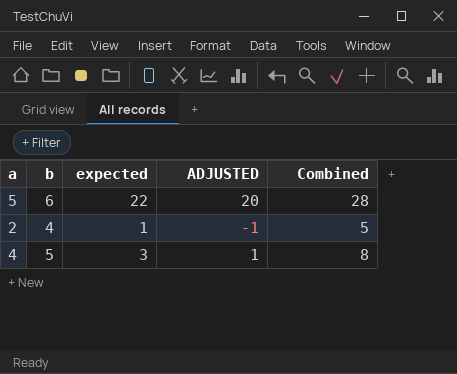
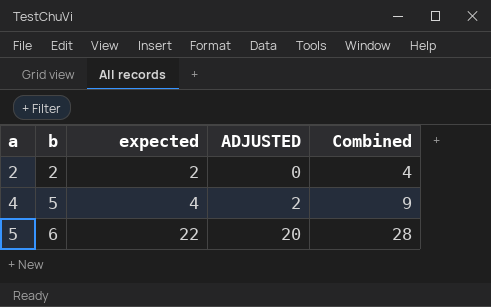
row order: none -> a ascending
2 | b: 4 -> 2
2 | expected: 1 -> 2
2 | ADJUSTED: -1 -> 0
2 | Combined: 5 -> 4
4 | expected: 3 -> 4
4 | ADJUSTED: 1 -> 2
4 | Combined: 8 -> 9

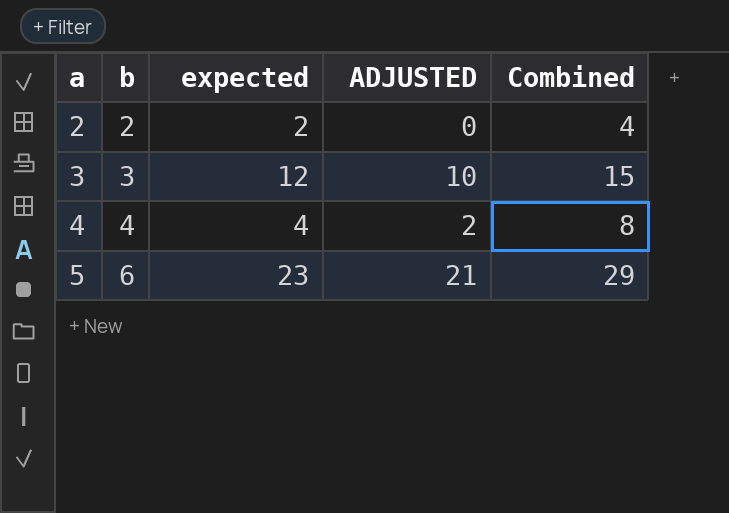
row 3: none -> 3 | 12 | 10 | 15
4 | b: 5 -> 4
4 | Combined: 9 -> 8
5 | expected: 22 -> 23
5 | ADJUSTED: 20 -> 21
5 | Combined: 28 -> 29

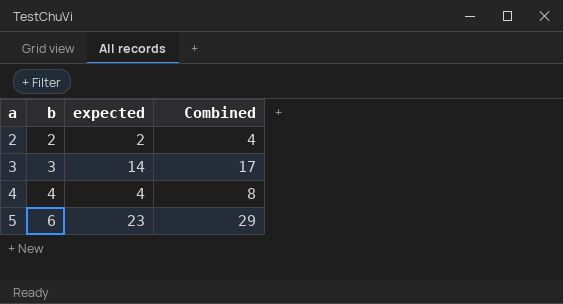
column ADJUSTED | formula: [expected] - 2 -> none
3 | expected: 12 -> 14
3 | Combined: 15 -> 17

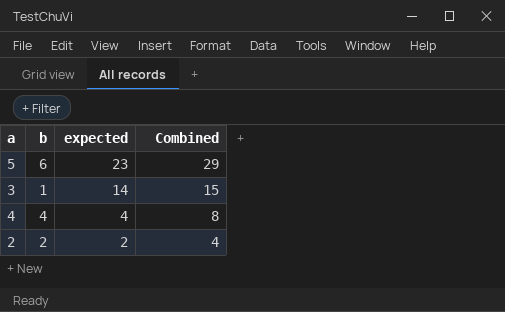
row order: a ascending -> expected descending
3 | b: 3 -> 1
3 | Combined: 17 -> 15

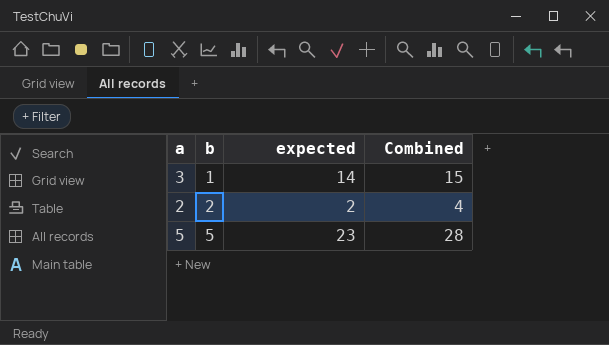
row order: expected descending -> b ascending
row 4: 4 | 4 | 8 -> none
5 | b: 6 -> 5
5 | Combined: 29 -> 28

